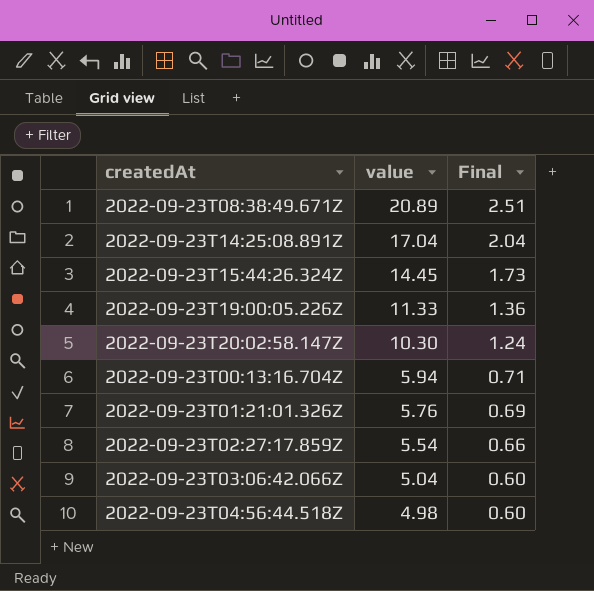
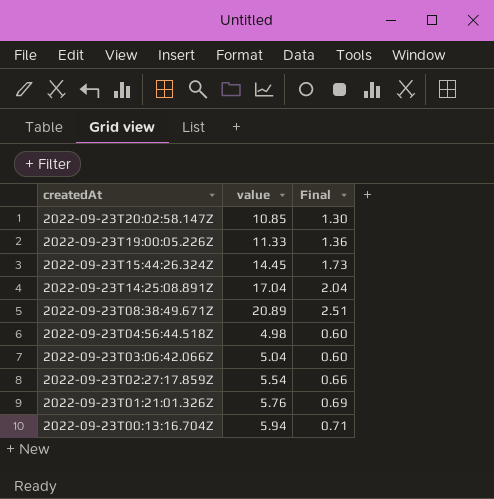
row order: value descending -> createdAt descending
2022-09-23T20:02:58.147Z | value: 10.30 -> 10.85
2022-09-23T20:02:58.147Z | Final: 1.24 -> 1.30

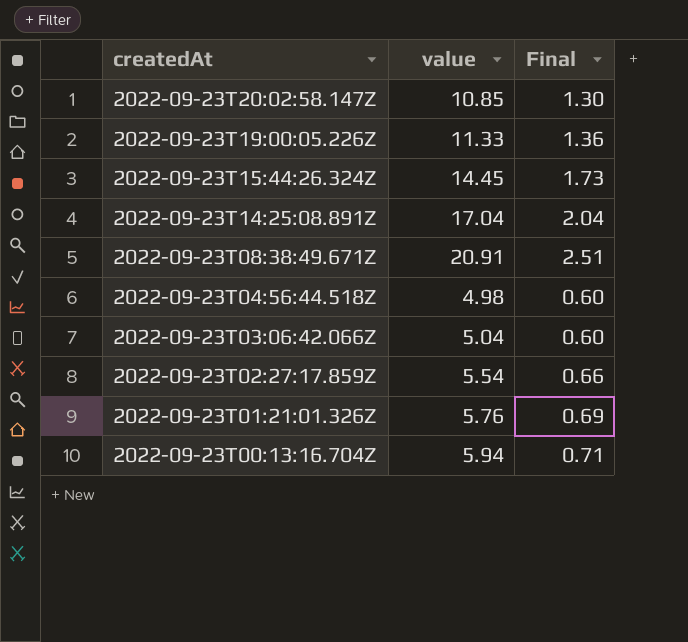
2022-09-23T08:38:49.671Z | value: 20.89 -> 20.91

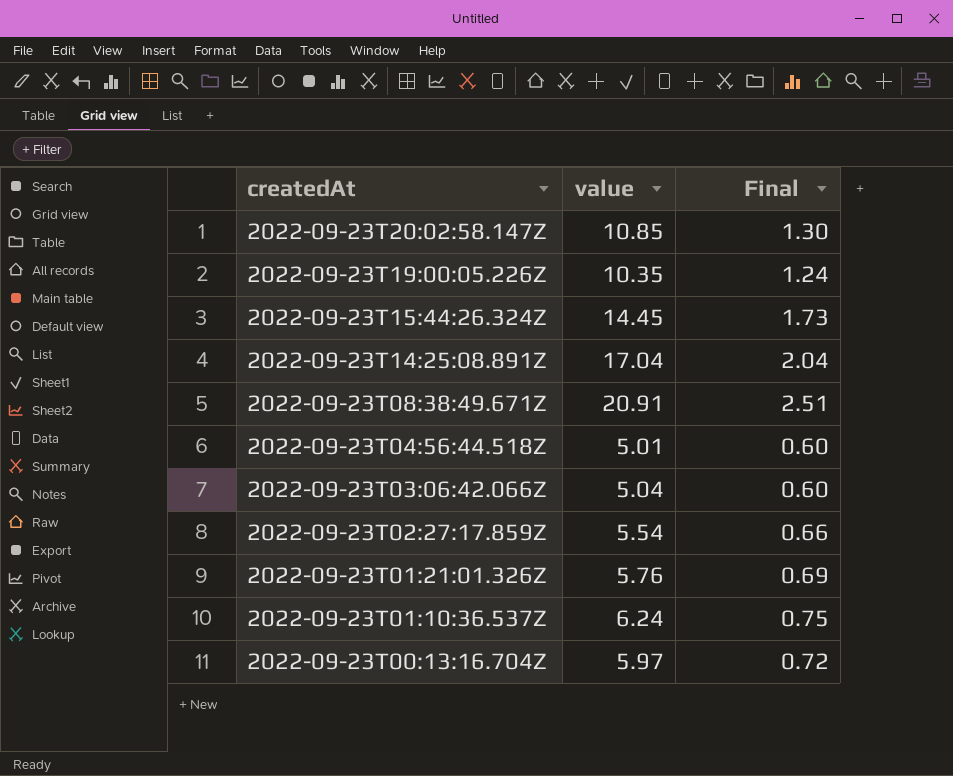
2022-09-23T19:00:05.226Z | value: 11.33 -> 10.35
2022-09-23T19:00:05.226Z | Final: 1.36 -> 1.24
2022-09-23T04:56:44.518Z | value: 4.98 -> 5.01
row 2022-09-23T01:10:36.537Z: none -> 6.24 | 0.75
2022-09-23T00:13:16.704Z | value: 5.94 -> 5.97
2022-09-23T00:13:16.704Z | Final: 0.71 -> 0.72

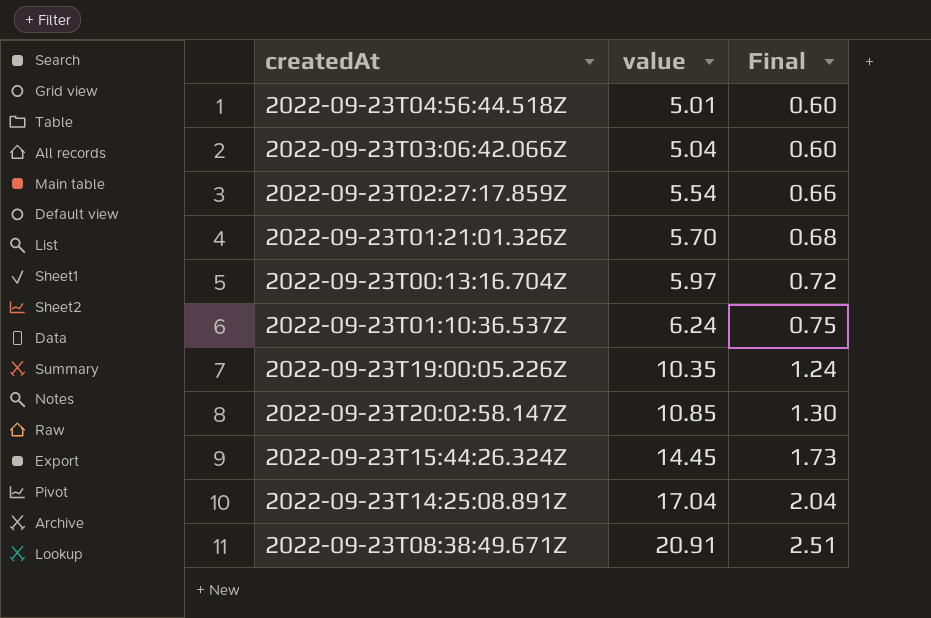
row order: createdAt descending -> value ascending
2022-09-23T01:21:01.326Z | value: 5.76 -> 5.70
2022-09-23T01:21:01.326Z | Final: 0.69 -> 0.68

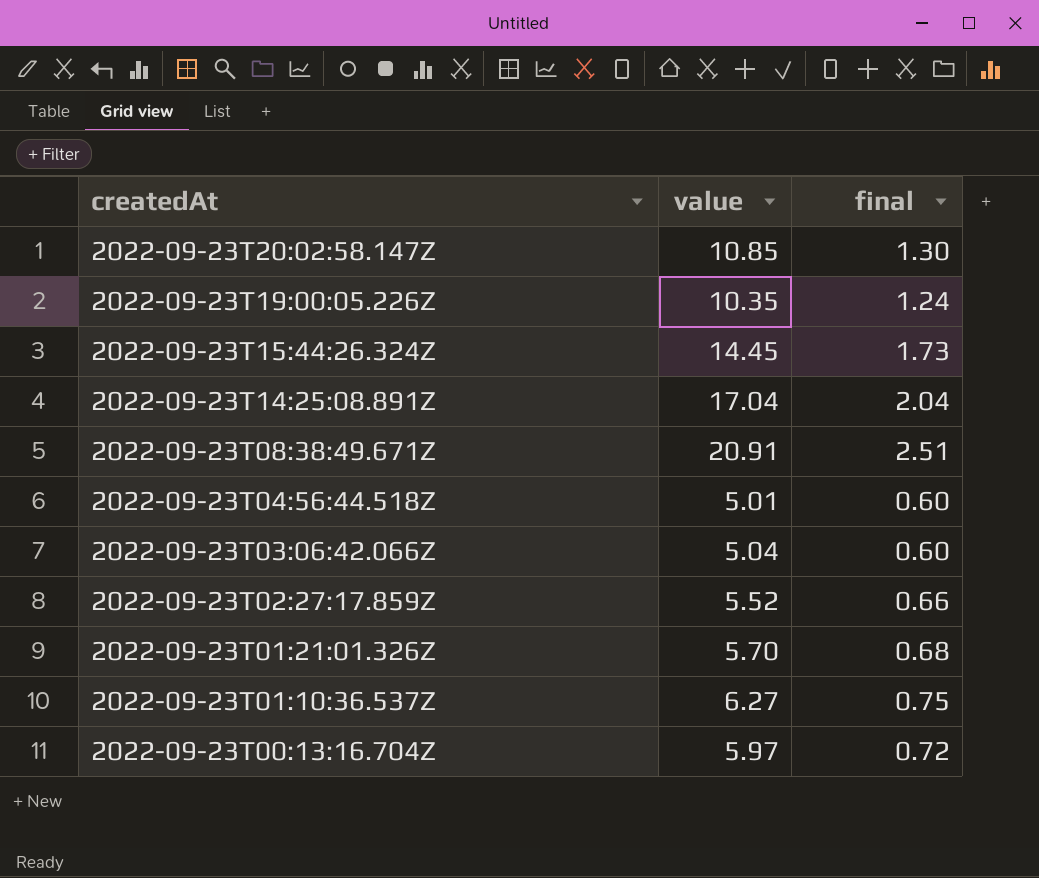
row order: value ascending -> createdAt descending
column name: Final -> final
2022-09-23T02:27:17.859Z | value: 5.54 -> 5.52
2022-09-23T01:10:36.537Z | value: 6.24 -> 6.27

